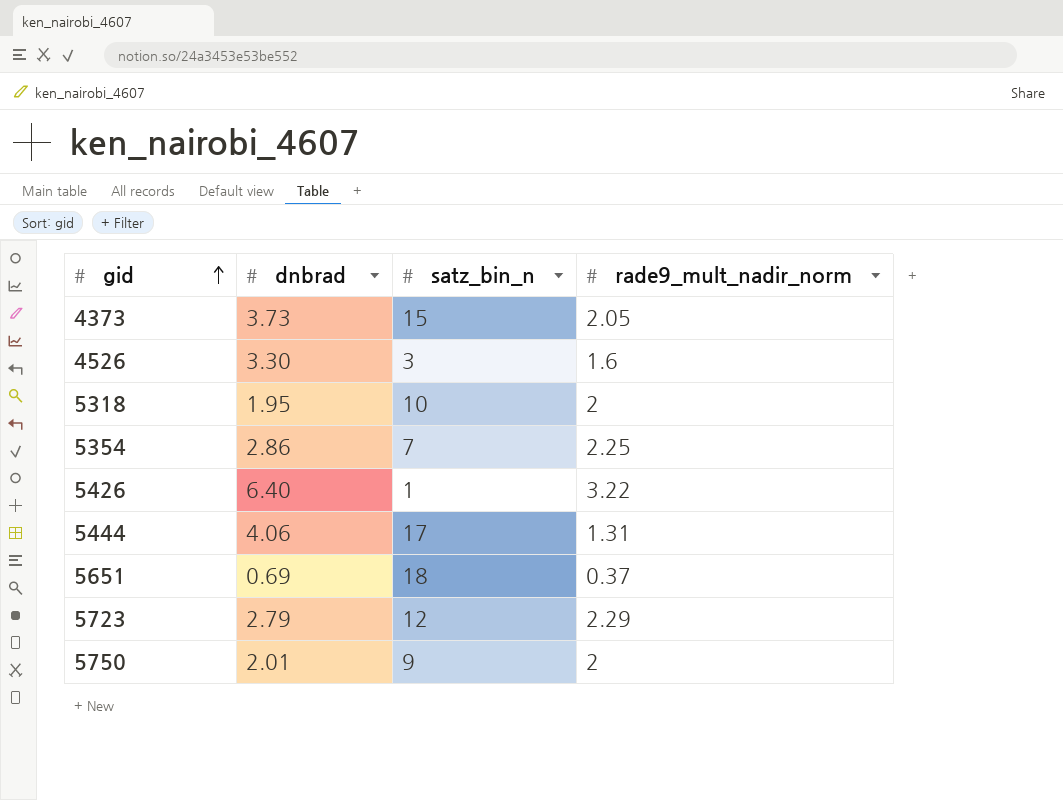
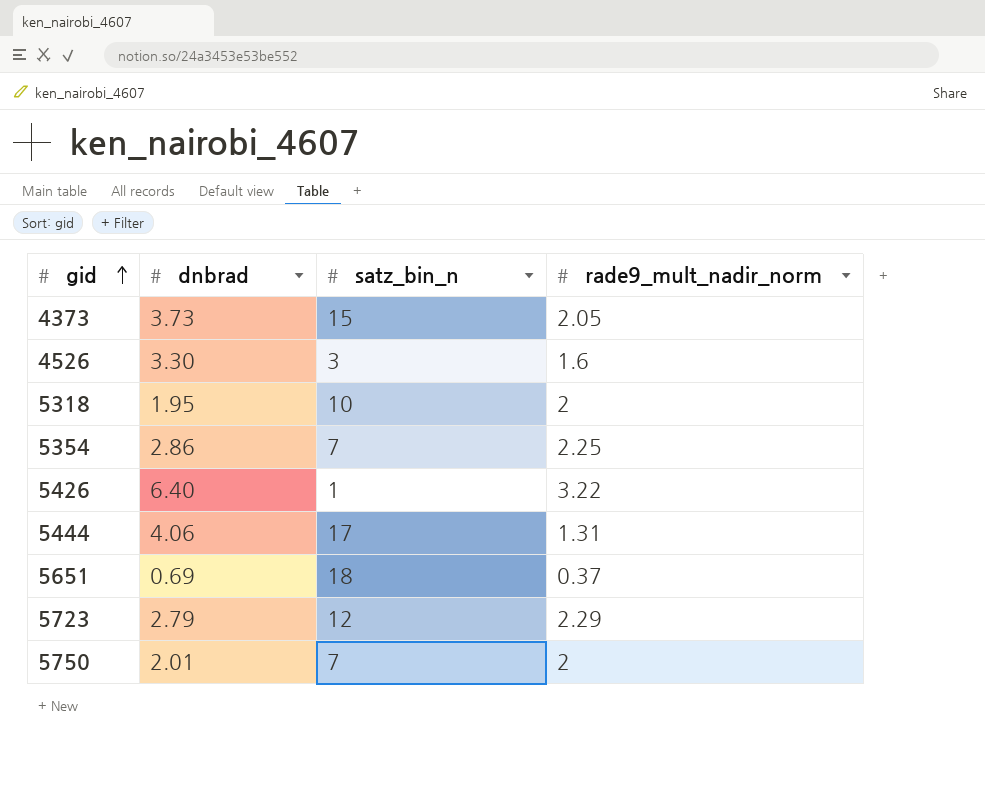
5750 | satz_bin_n: 9 -> 7

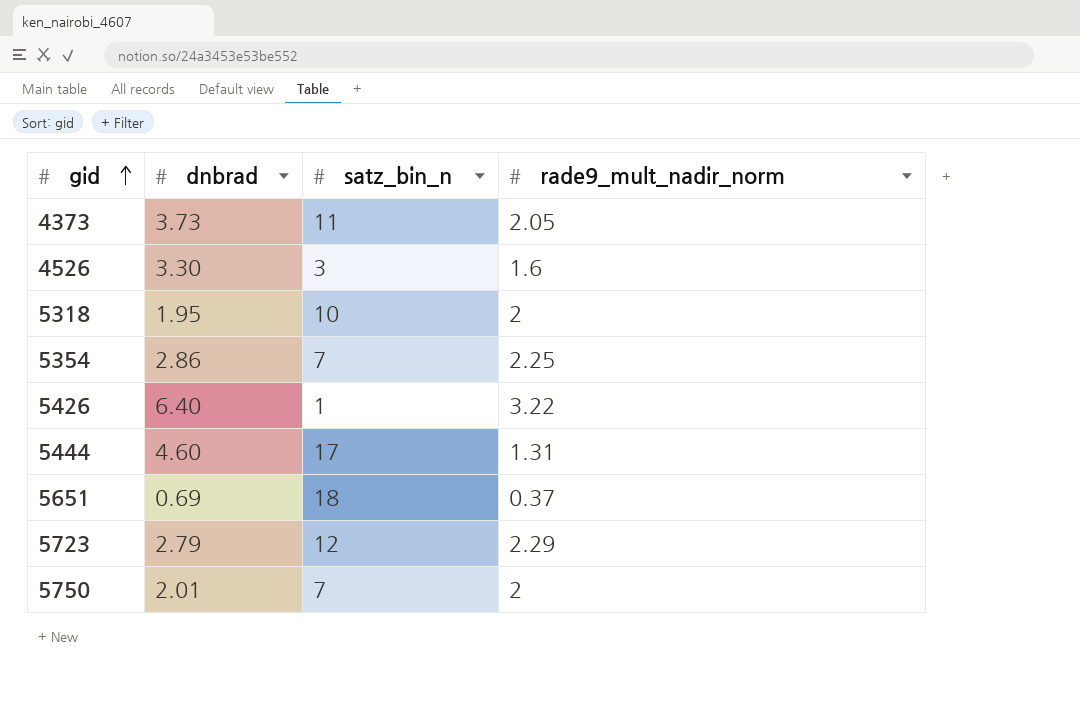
4373 | satz_bin_n: 15 -> 11
5444 | dnbrad: 4.06 -> 4.60

